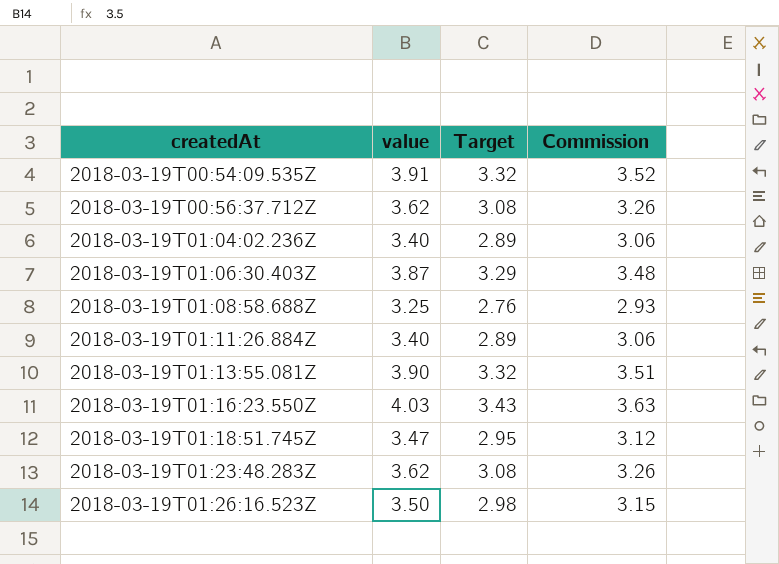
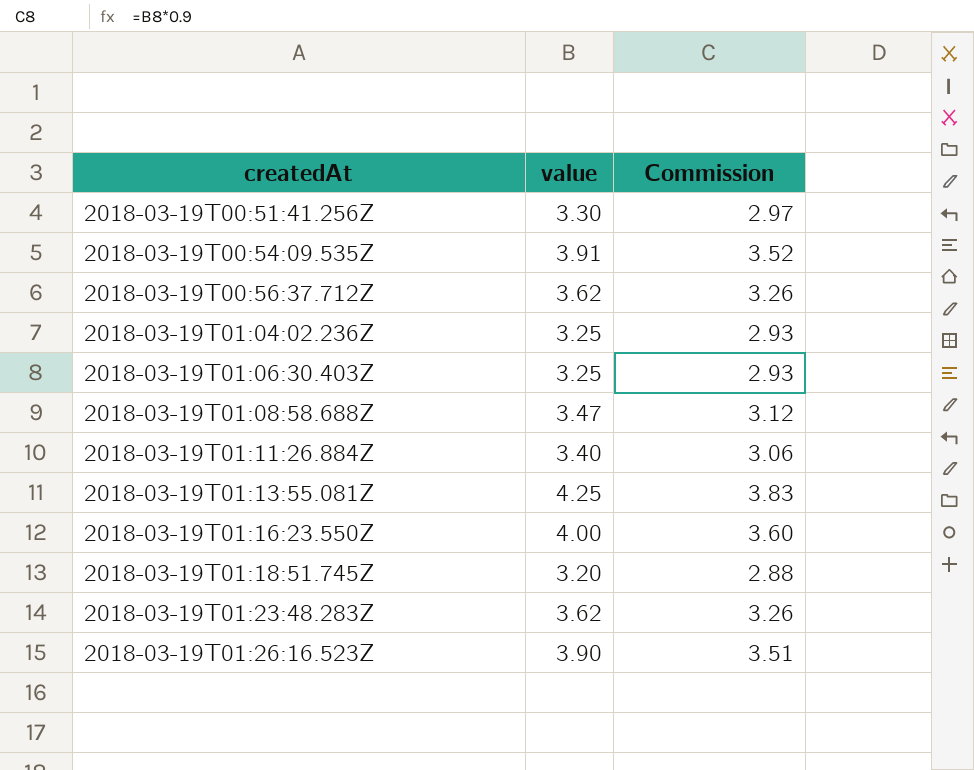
column Target | formula: [value] * 0.85 -> none
row 2018-03-19T00:51:41.256Z: none -> 3.30 | 2.97
2018-03-19T01:04:02.236Z | value: 3.40 -> 3.25
2018-03-19T01:04:02.236Z | Commission: 3.06 -> 2.93
2018-03-19T01:06:30.403Z | value: 3.87 -> 3.25
2018-03-19T01:06:30.403Z | Commission: 3.48 -> 2.93
2018-03-19T01:08:58.688Z | value: 3.25 -> 3.47
2018-03-19T01:08:58.688Z | Commission: 2.93 -> 3.12
2018-03-19T01:13:55.081Z | value: 3.90 -> 4.25
2018-03-19T01:13:55.081Z | Commission: 3.51 -> 3.83
2018-03-19T01:16:23.550Z | value: 4.03 -> 4.00
2018-03-19T01:16:23.550Z | Commission: 3.63 -> 3.60
2018-03-19T01:18:51.745Z | value: 3.47 -> 3.20
2018-03-19T01:18:51.745Z | Commission: 3.12 -> 2.88
2018-03-19T01:26:16.523Z | value: 3.50 -> 3.90
2018-03-19T01:26:16.523Z | Commission: 3.15 -> 3.51

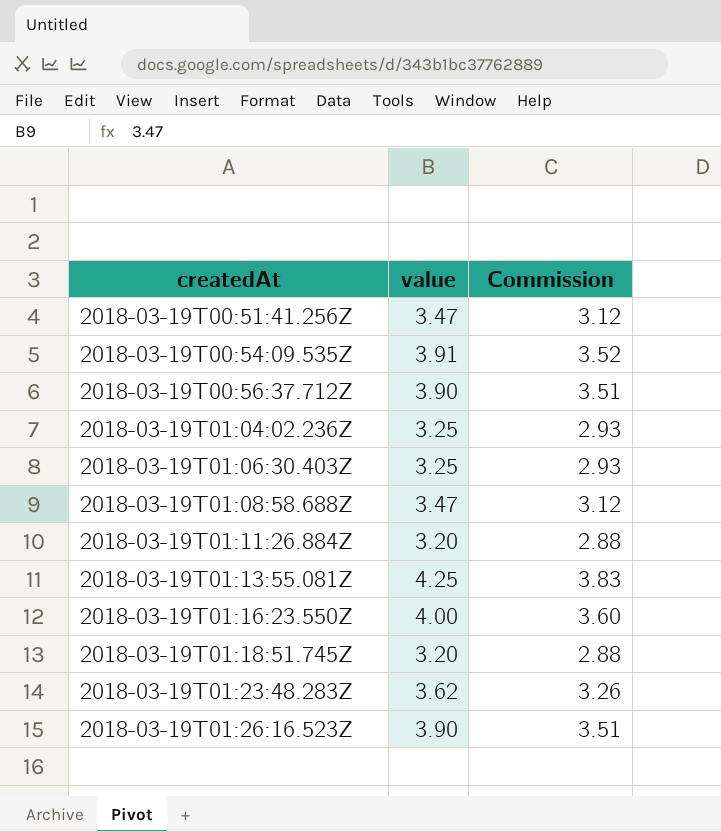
2018-03-19T00:51:41.256Z | value: 3.30 -> 3.47
2018-03-19T00:51:41.256Z | Commission: 2.97 -> 3.12
2018-03-19T00:56:37.712Z | value: 3.62 -> 3.90
2018-03-19T00:56:37.712Z | Commission: 3.26 -> 3.51
2018-03-19T01:11:26.884Z | value: 3.40 -> 3.20
2018-03-19T01:11:26.884Z | Commission: 3.06 -> 2.88

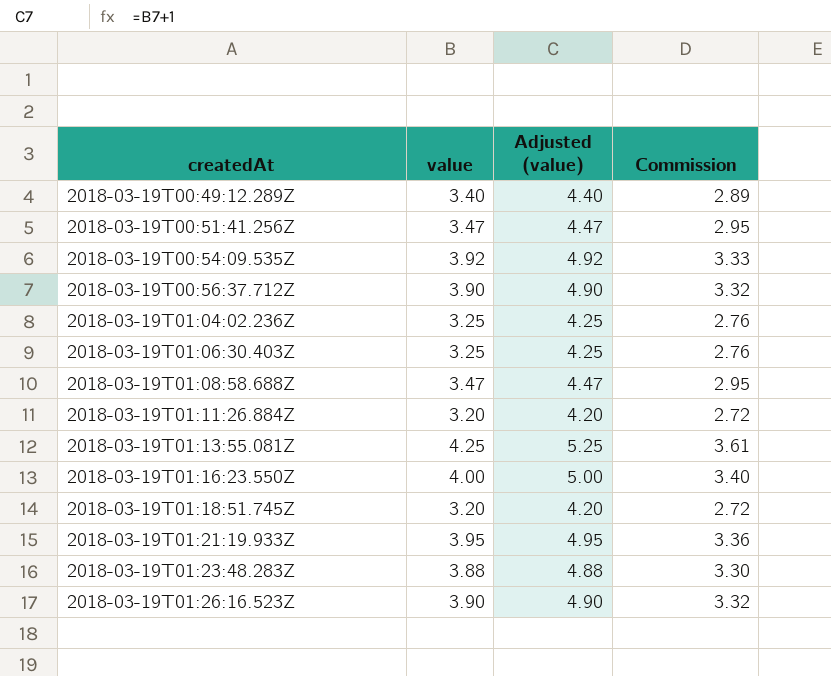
column Adjusted (value) | formula: none -> [value] + 1
column Commission | formula: [value] * 0.9 -> [value] * 0.85
row 2018-03-19T00:49:12.289Z: none -> 3.40 | 4.40 | 2.89
2018-03-19T00:54:09.535Z | value: 3.91 -> 3.92
row 2018-03-19T01:21:19.933Z: none -> 3.95 | 4.95 | 3.36
2018-03-19T01:23:48.283Z | value: 3.62 -> 3.88

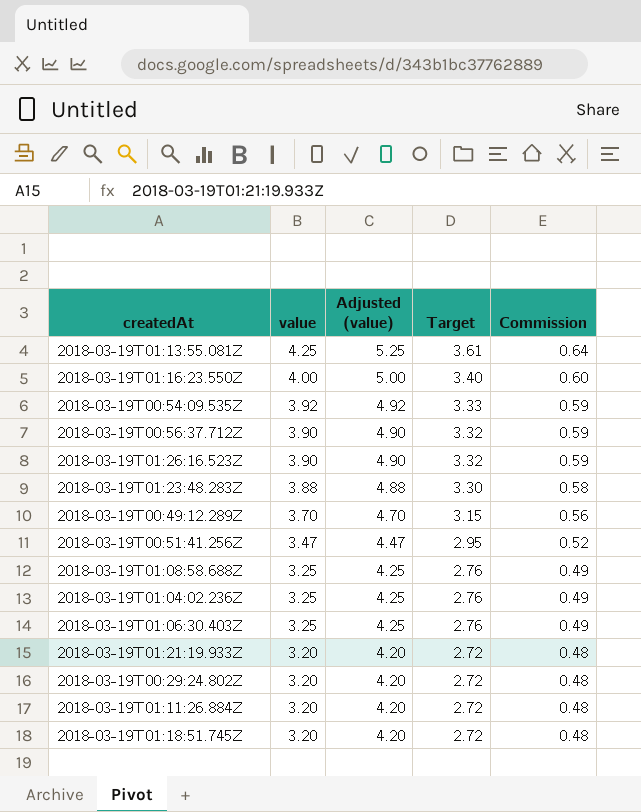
row order: createdAt ascending -> value descending
column Target | formula: none -> [value] * 0.85
column Commission | formula: [value] * 0.85 -> [value] * 0.15
2018-03-19T00:49:12.289Z | value: 3.40 -> 3.70
2018-03-19T00:49:12.289Z | Adjusted (value): 4.40 -> 4.70
2018-03-19T01:08:58.688Z | value: 3.47 -> 3.25
2018-03-19T01:08:58.688Z | Adjusted (value): 4.47 -> 4.25
2018-03-19T01:21:19.933Z | value: 3.95 -> 3.20
2018-03-19T01:21:19.933Z | Adjusted (value): 4.95 -> 4.20
row 2018-03-19T00:29:24.802Z: none -> 3.20 | 4.20 | 2.72 | 0.48

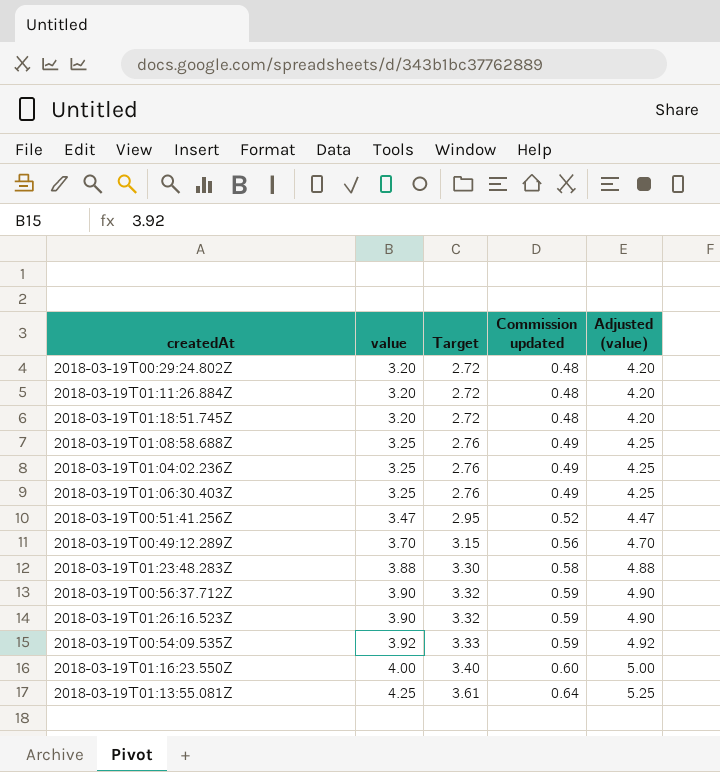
row order: value descending -> value ascending
column name: Commission -> Commission updated
column Adjusted (value) | position: 3 -> 5
row 2018-03-19T01:21:19.933Z: 3.20 | 4.20 | 2.72 | 0.48 -> none

